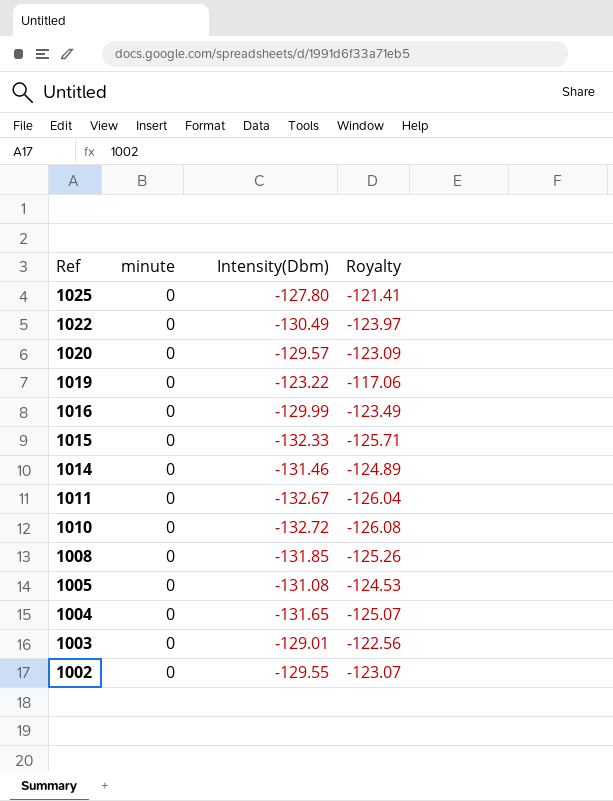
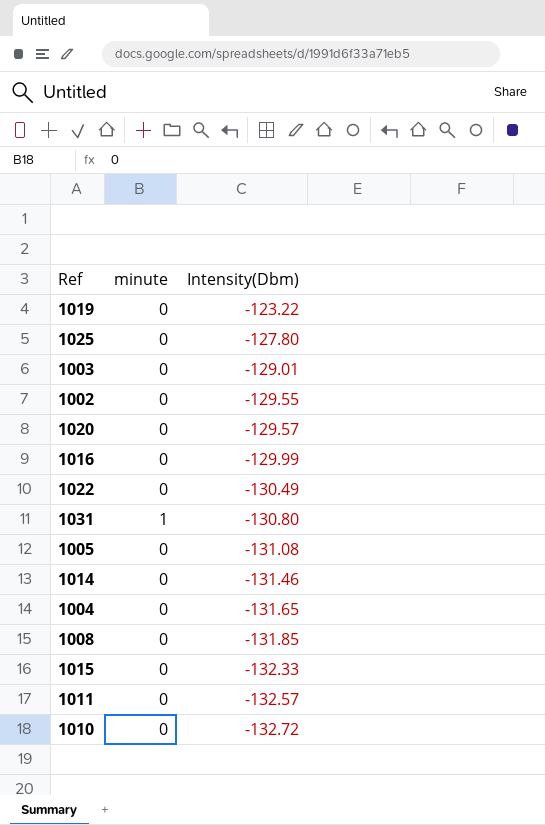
row order: Ref descending -> Intensity(Dbm) descending
column Royalty | formula: [Intensity(Dbm)] * 0.95 -> none
row 1031: none -> 1 | -130.80
1011 | Intensity(Dbm): -132.67 -> -132.57

